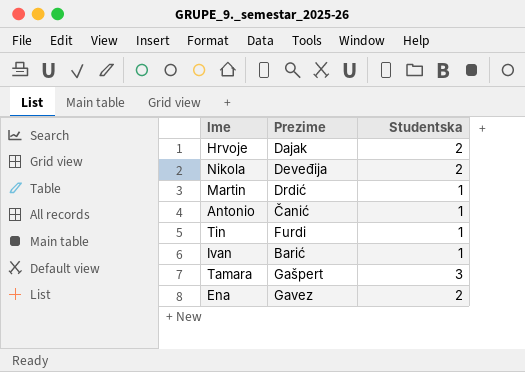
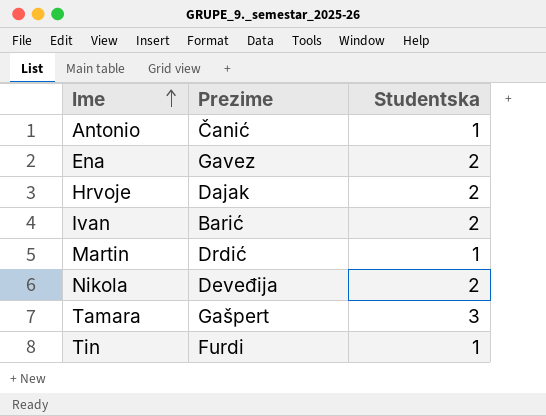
row order: none -> Ime ascending
Ivan | Studentska: 1 -> 2

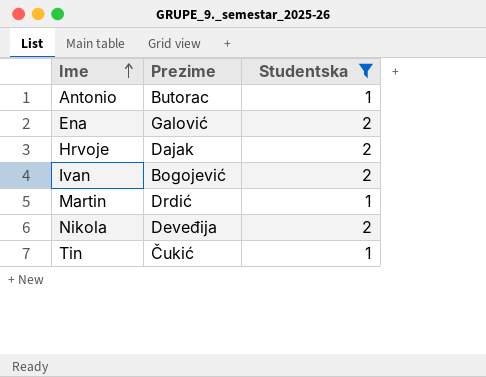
filter: none -> Studentska != 3
Antonio | Prezime: Čanić -> Butorac
Ena | Prezime: Gavez -> Galović
Ivan | Prezime: Barić -> Bogojević
Tin | Prezime: Furdi -> Čukić

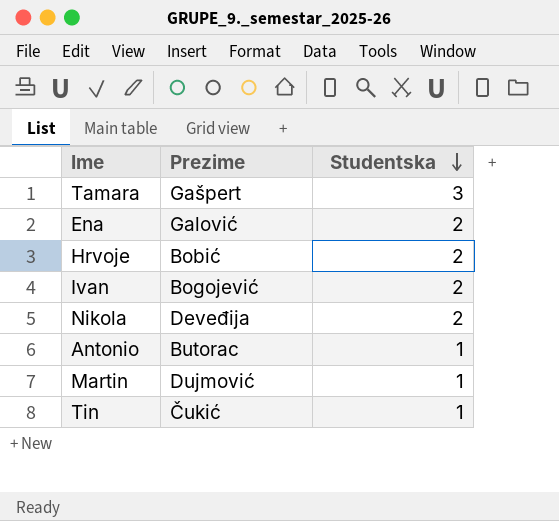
filter: Studentska != 3 -> none
row order: Ime ascending -> Studentska descending
Hrvoje | Prezime: Dajak -> Bobić
Martin | Prezime: Drdić -> Dujmović

